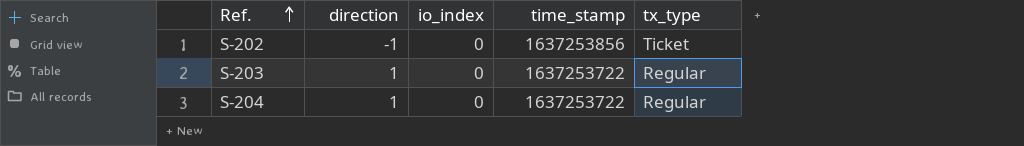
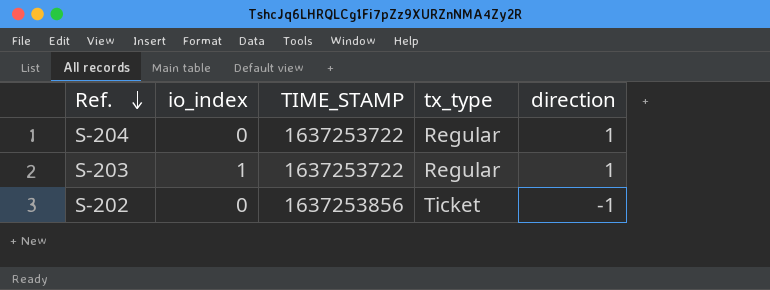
row order: Ref. ascending -> Ref. descending
column name: time_stamp -> TIME_STAMP
column direction | position: 2 -> 5
S-203 | io_index: 0 -> 1

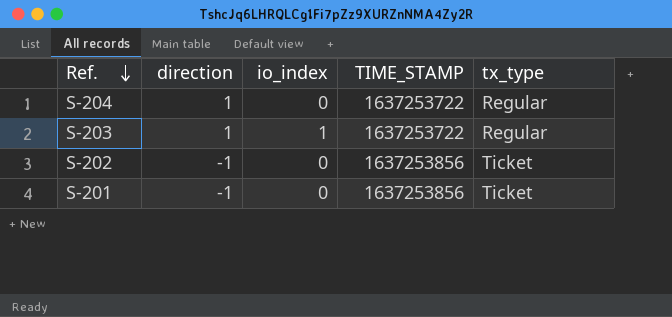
column direction | position: 5 -> 2
row S-201: none -> -1 | 0 | 1637253856 | Ticket

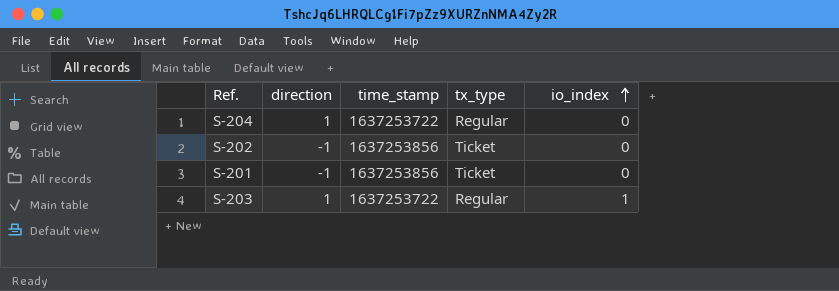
row order: Ref. descending -> io_index ascending
column name: TIME_STAMP -> time_stamp
column io_index | position: 3 -> 5

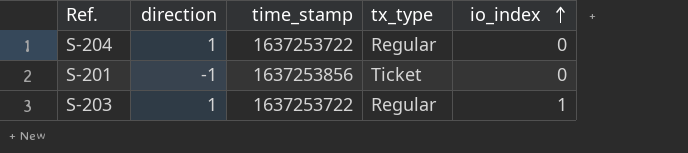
row S-202: -1 | 1637253856 | Ticket | 0 -> none

